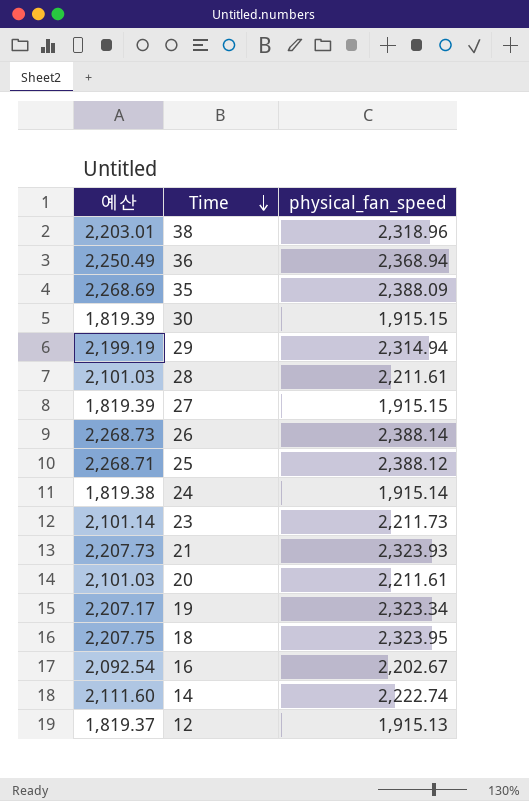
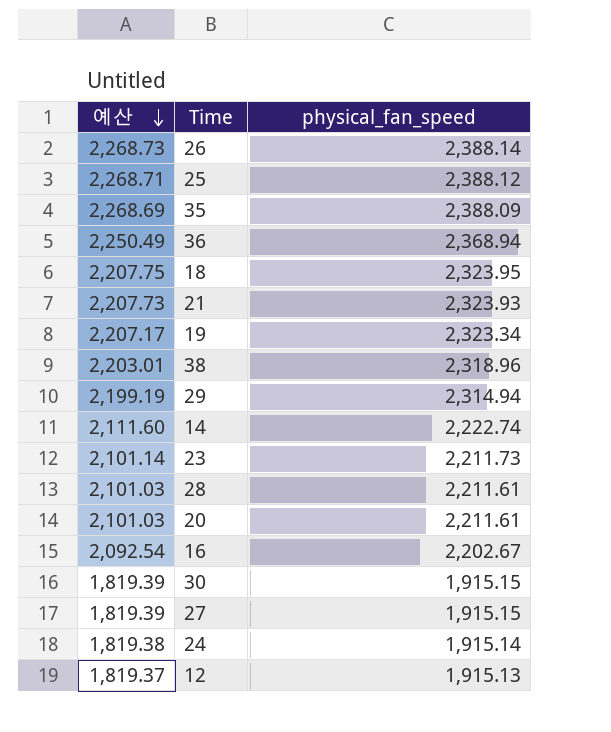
row order: Time descending -> 예산 descending

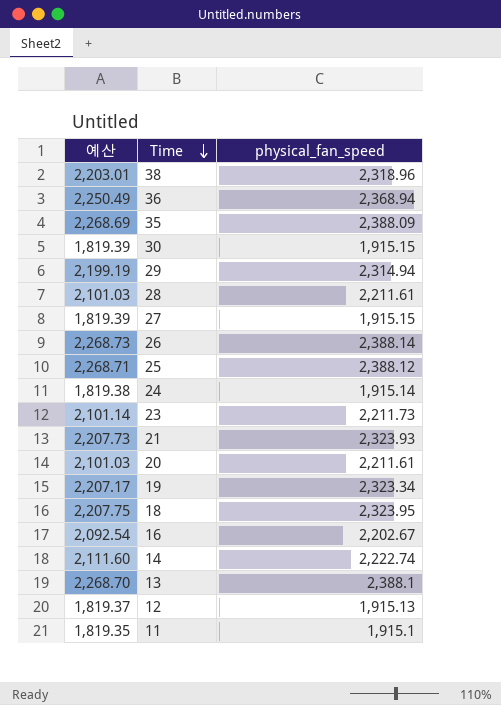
row order: 예산 descending -> Time descending
row 13: none -> 2,268.70 | 2,388.1
row 11: none -> 1,819.35 | 1,915.1

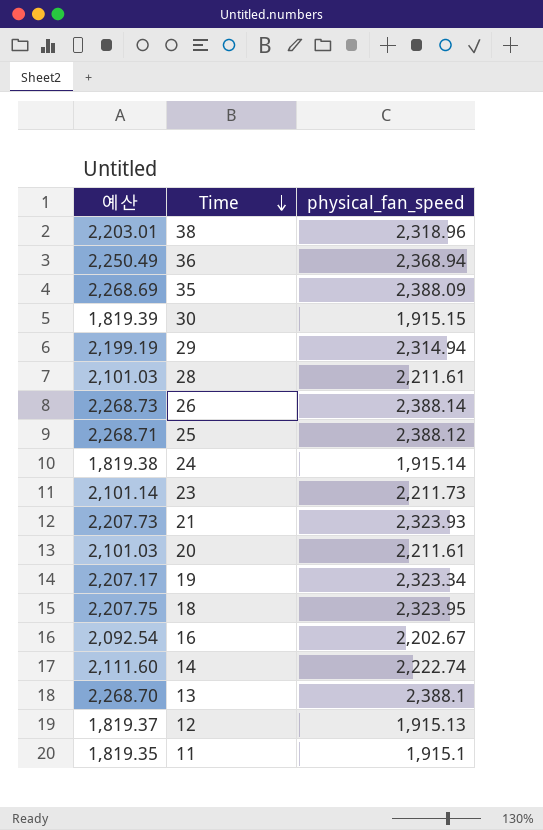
row 27: 1,819.39 | 1,915.15 -> none

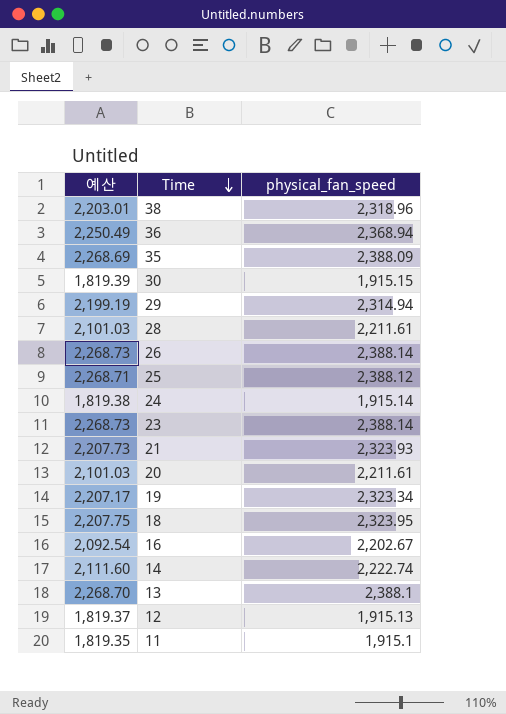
23 | 예산: 2,101.14 -> 2,268.73
23 | physical_fan_speed: 2,211.73 -> 2,388.14

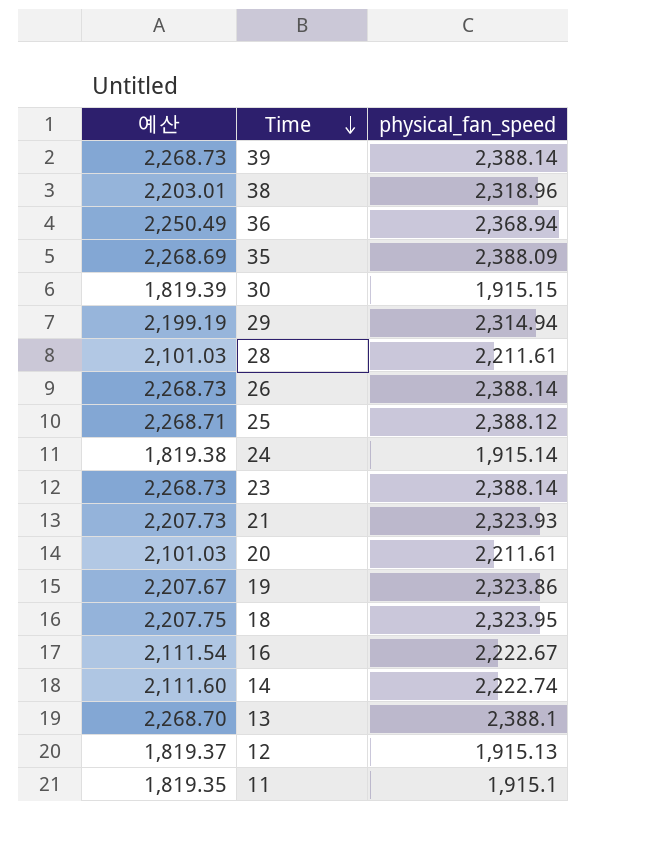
row 39: none -> 2,268.73 | 2,388.14
19 | 예산: 2,207.17 -> 2,207.67
19 | physical_fan_speed: 2,323.34 -> 2,323.86
16 | 예산: 2,092.54 -> 2,111.54
16 | physical_fan_speed: 2,202.67 -> 2,222.67

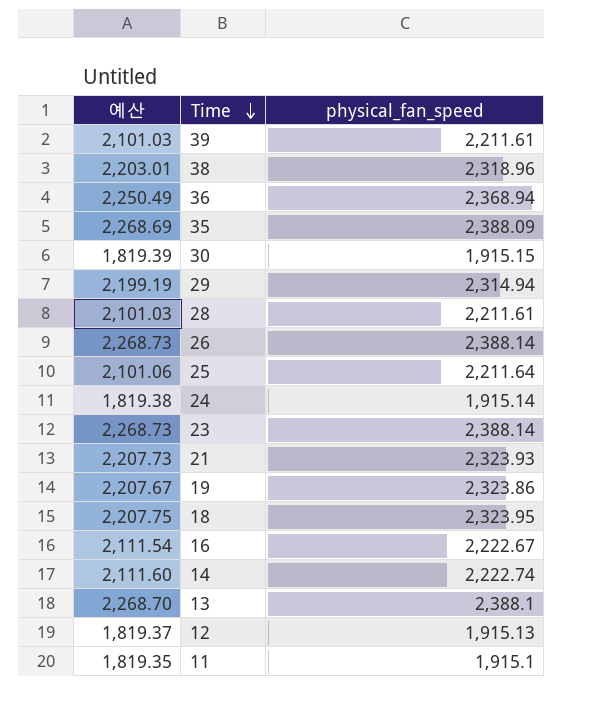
row 20: 2,101.03 | 2,211.61 -> none
39 | 예산: 2,268.73 -> 2,101.03
39 | physical_fan_speed: 2,388.14 -> 2,211.61
25 | 예산: 2,268.71 -> 2,101.06
25 | physical_fan_speed: 2,388.12 -> 2,211.64

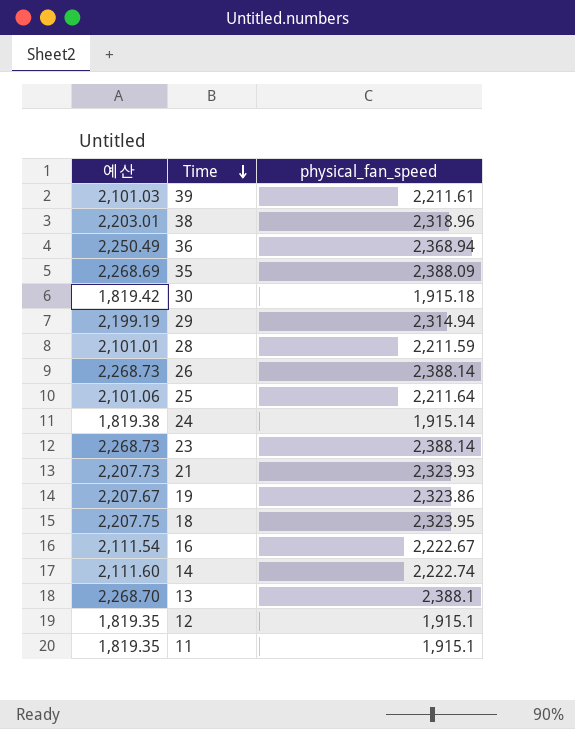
30 | 예산: 1,819.39 -> 1,819.42
30 | physical_fan_speed: 1,915.15 -> 1,915.18
28 | 예산: 2,101.03 -> 2,101.01
28 | physical_fan_speed: 2,211.61 -> 2,211.59
12 | 예산: 1,819.37 -> 1,819.35
12 | physical_fan_speed: 1,915.13 -> 1,915.1

